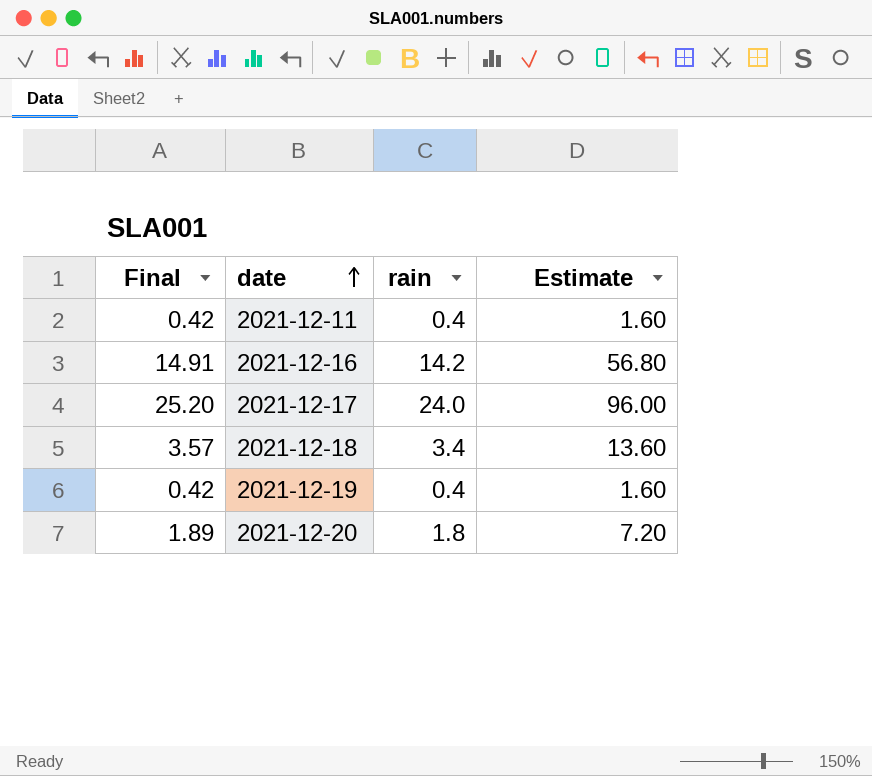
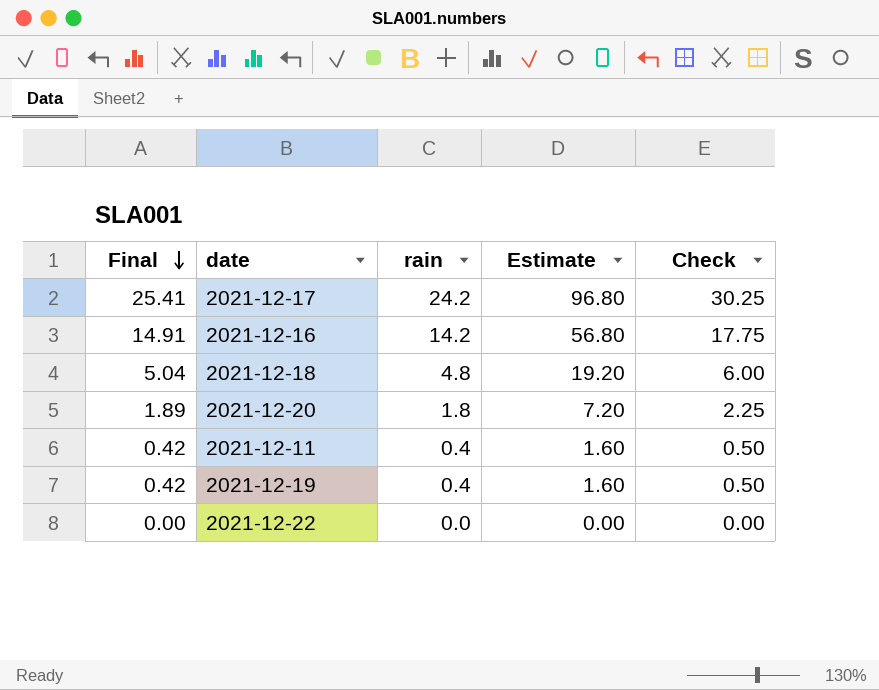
row order: date ascending -> Final descending
column Check | formula: none -> [rain] * 1.25
2021-12-17 | Final: 25.20 -> 25.41
2021-12-17 | rain: 24.0 -> 24.2
2021-12-17 | Estimate: 96.00 -> 96.80
2021-12-18 | Final: 3.57 -> 5.04
2021-12-18 | rain: 3.4 -> 4.8
2021-12-18 | Estimate: 13.60 -> 19.20
row 2021-12-22: none -> 0.00 | 0.0 | 0.00 | 0.00

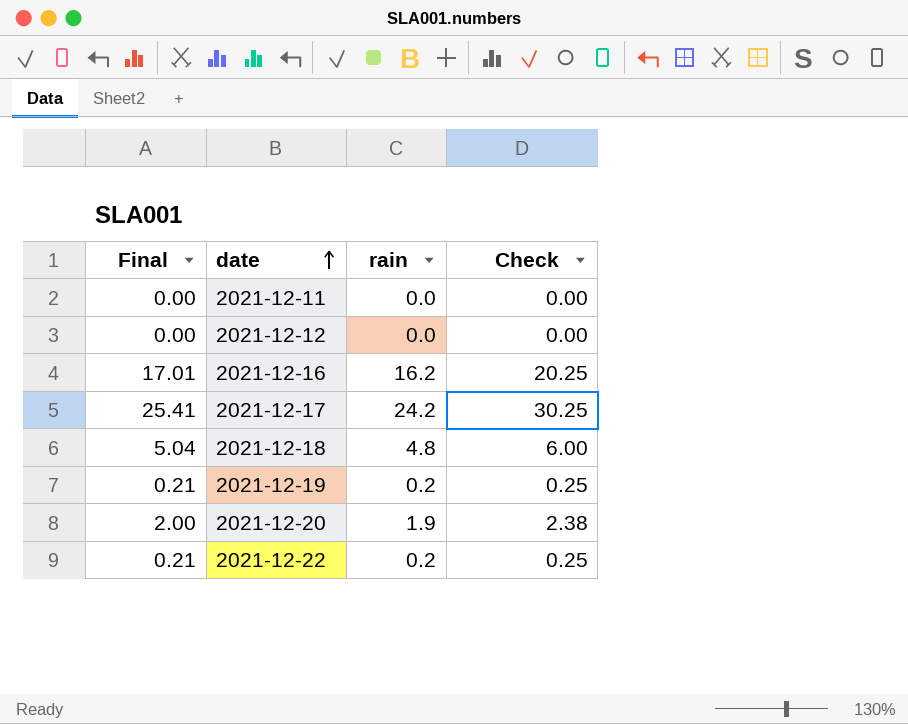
row order: Final descending -> date ascending
column Estimate | formula: [rain] * 4 -> none
2021-12-11 | Final: 0.42 -> 0.00
2021-12-11 | rain: 0.4 -> 0.0
2021-12-11 | Check: 0.50 -> 0.00
row 2021-12-12: none -> 0.00 | 0.0 | 0.00
2021-12-16 | Final: 14.91 -> 17.01
2021-12-16 | rain: 14.2 -> 16.2
2021-12-16 | Check: 17.75 -> 20.25
2021-12-19 | Final: 0.42 -> 0.21
2021-12-19 | rain: 0.4 -> 0.2
2021-12-19 | Check: 0.50 -> 0.25
2021-12-20 | Final: 1.89 -> 2.00
2021-12-20 | rain: 1.8 -> 1.9
2021-12-20 | Check: 2.25 -> 2.38
2021-12-22 | Final: 0.00 -> 0.21
2021-12-22 | rain: 0.0 -> 0.2
2021-12-22 | Check: 0.00 -> 0.25

